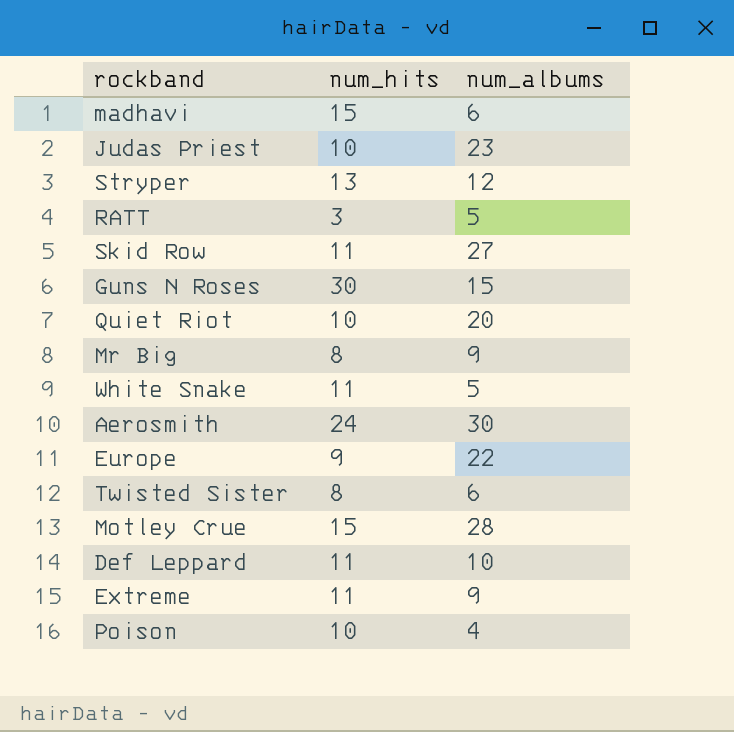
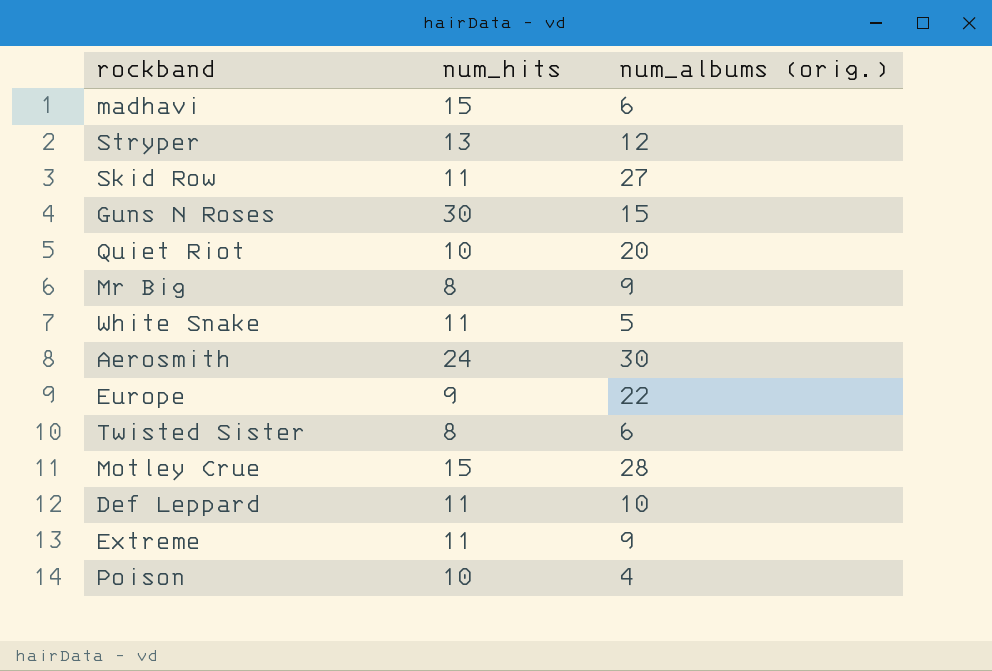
column name: num_albums -> num_albums (orig.)
row Judas Priest: 10 | 23 -> none
row RATT: 3 | 5 -> none

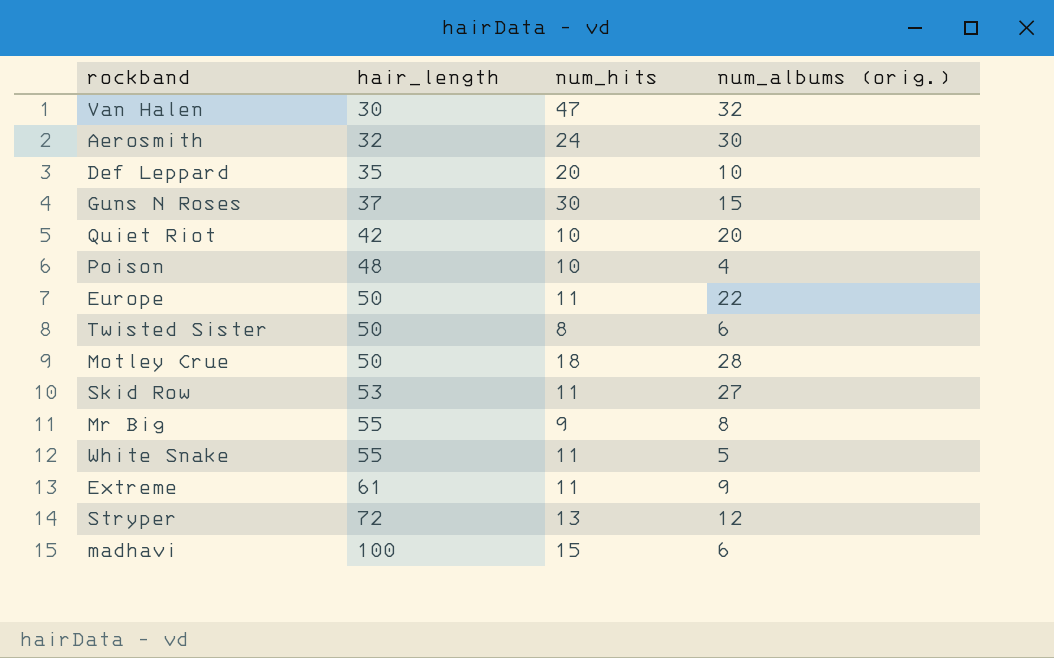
row order: none -> hair_length ascending
column hair_length | position: none -> 2
row Van Halen: none -> 30 | 47 | 32
Def Leppard | num_hits: 11 -> 20
Europe | num_hits: 9 -> 11
Motley Crue | num_hits: 15 -> 18
Mr Big | num_hits: 8 -> 9
Mr Big | num_albums (orig.): 9 -> 8

